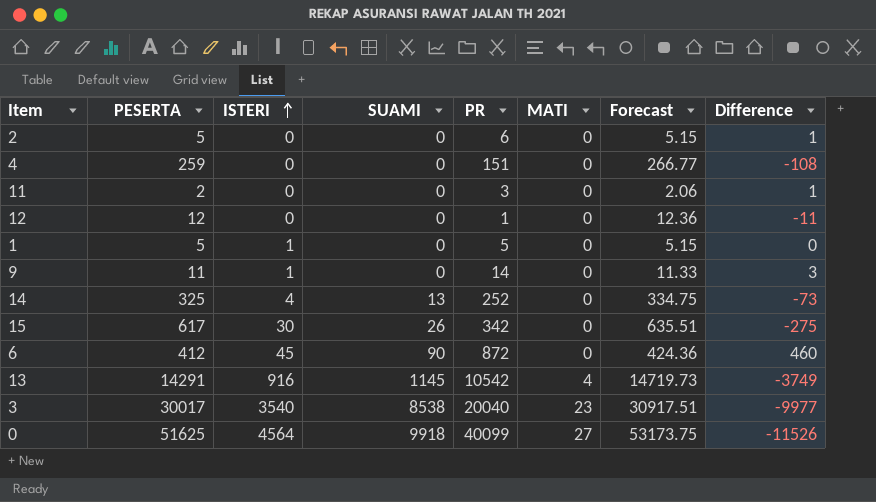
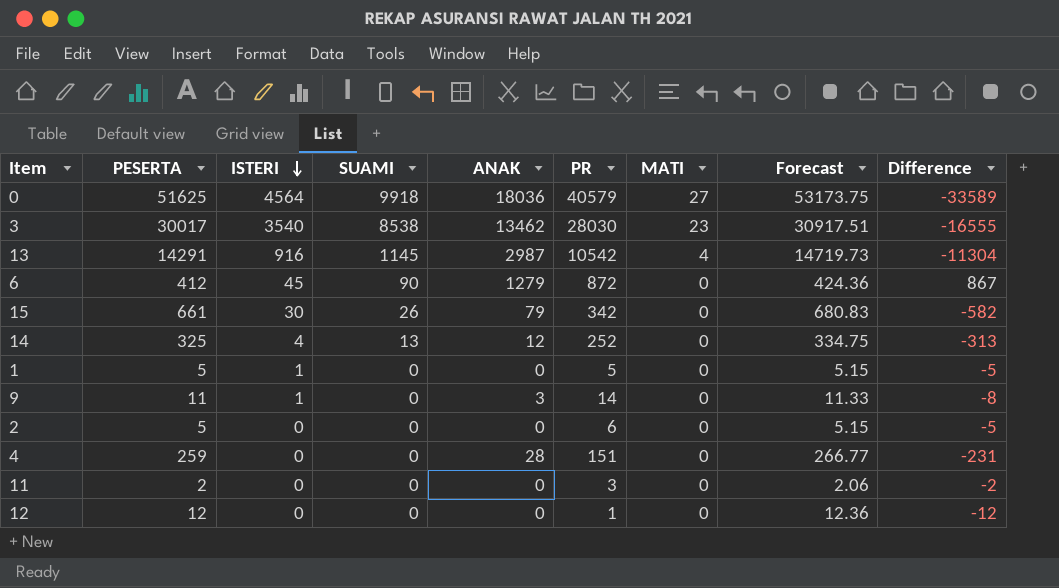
row order: ISTERI ascending -> ISTERI descending
column ANAK | position: none -> 5
column Difference | formula: [PR] - [PESERTA] -> [ANAK] - [PESERTA]
0 | PR: 40099 -> 40579
3 | PR: 20040 -> 28030
15 | PESERTA: 617 -> 661
15 | Forecast: 635.51 -> 680.83

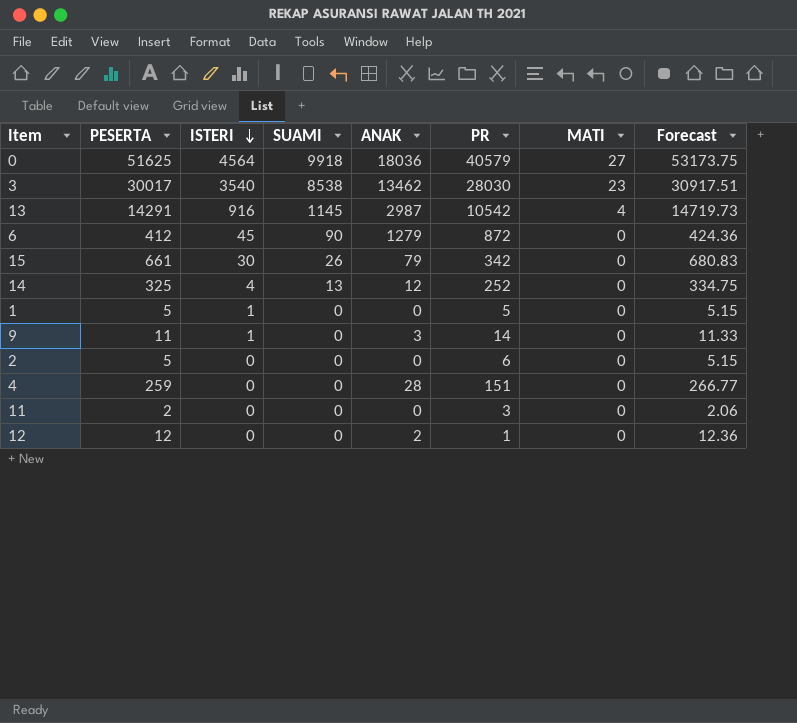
column Difference | formula: [ANAK] - [PESERTA] -> none
12 | ANAK: 0 -> 2

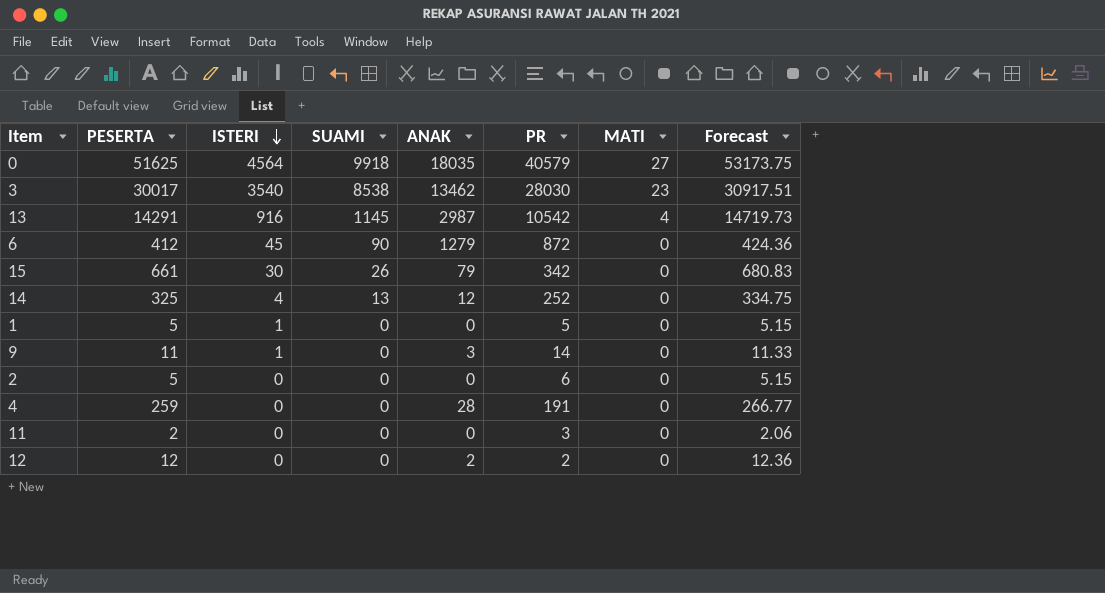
0 | ANAK: 18036 -> 18035
4 | PR: 151 -> 191
12 | PR: 1 -> 2

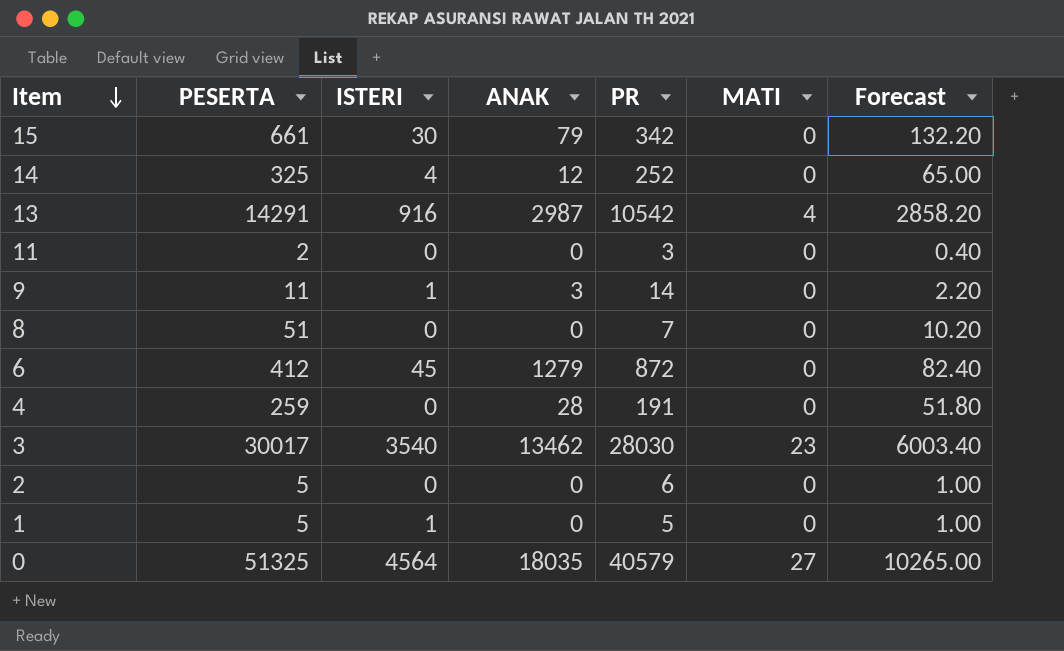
row order: ISTERI descending -> Item descending
column SUAMI | position: 4 -> none
column Forecast | formula: [PESERTA] * 1.03 -> [PESERTA] * 0.2
row 12: 12 | 0 | 0 | 2 | 2 | 0 | 12.36 -> none
row 8: none -> 51 | 0 | 0 | 7 | 0 | 10.20
0 | PESERTA: 51625 -> 51325

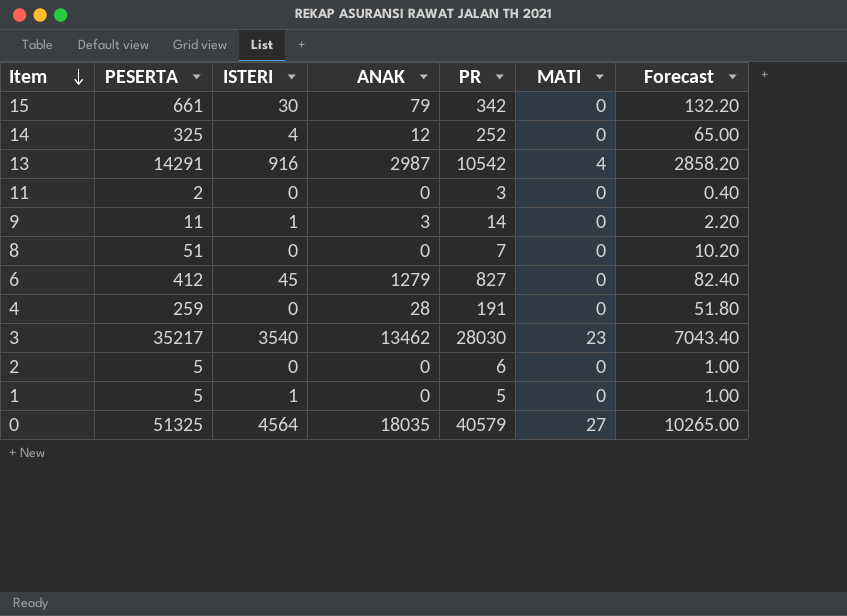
6 | PR: 872 -> 827
3 | PESERTA: 30017 -> 35217
3 | Forecast: 6003.40 -> 7043.40

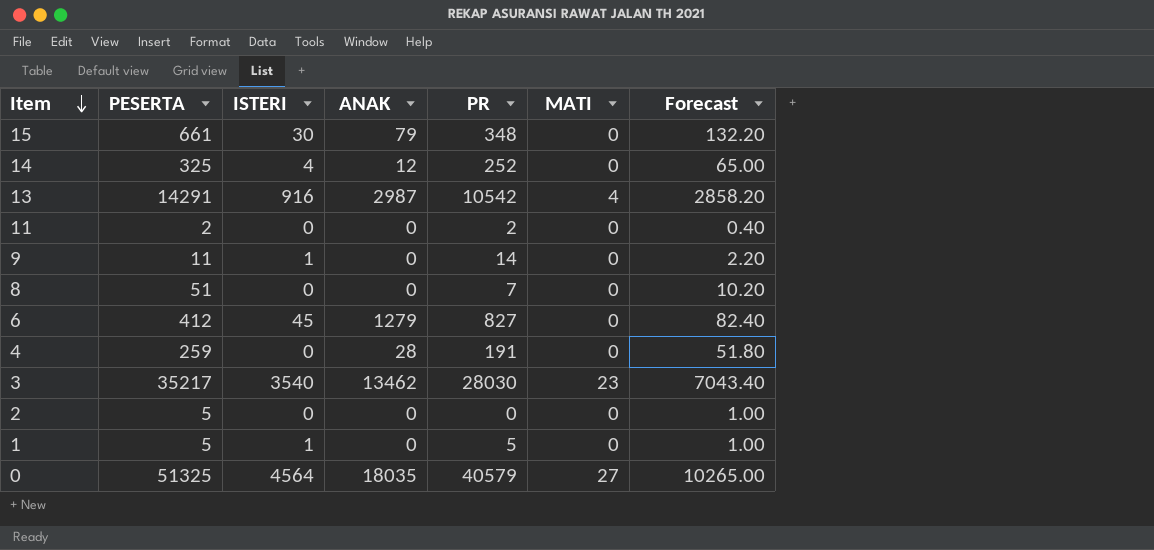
15 | PR: 342 -> 348
11 | PR: 3 -> 2
9 | ANAK: 3 -> 0
2 | PR: 6 -> 0

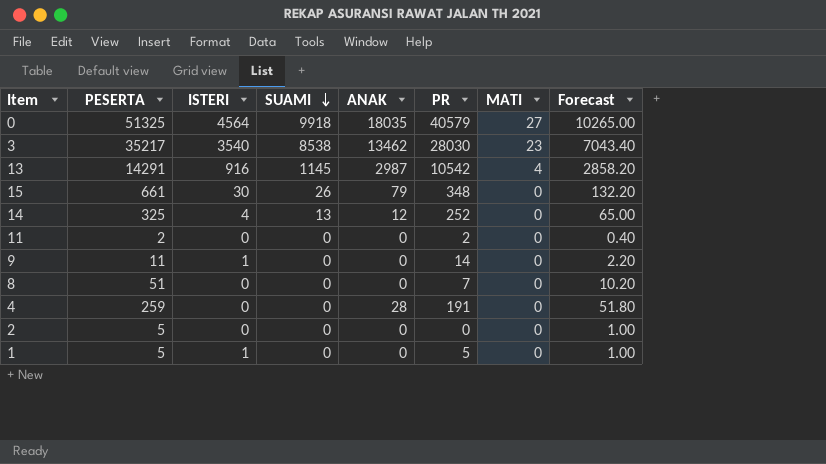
row order: Item descending -> SUAMI descending
column SUAMI | position: none -> 4
row 6: 412 | 45 | 1279 | 827 | 0 | 82.40 -> none

